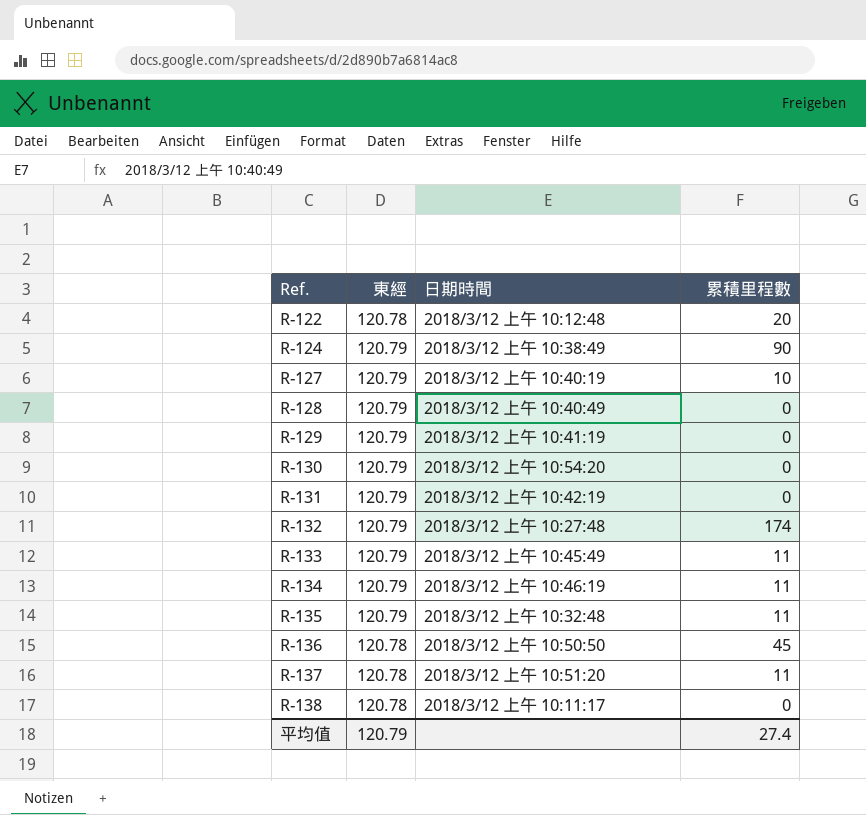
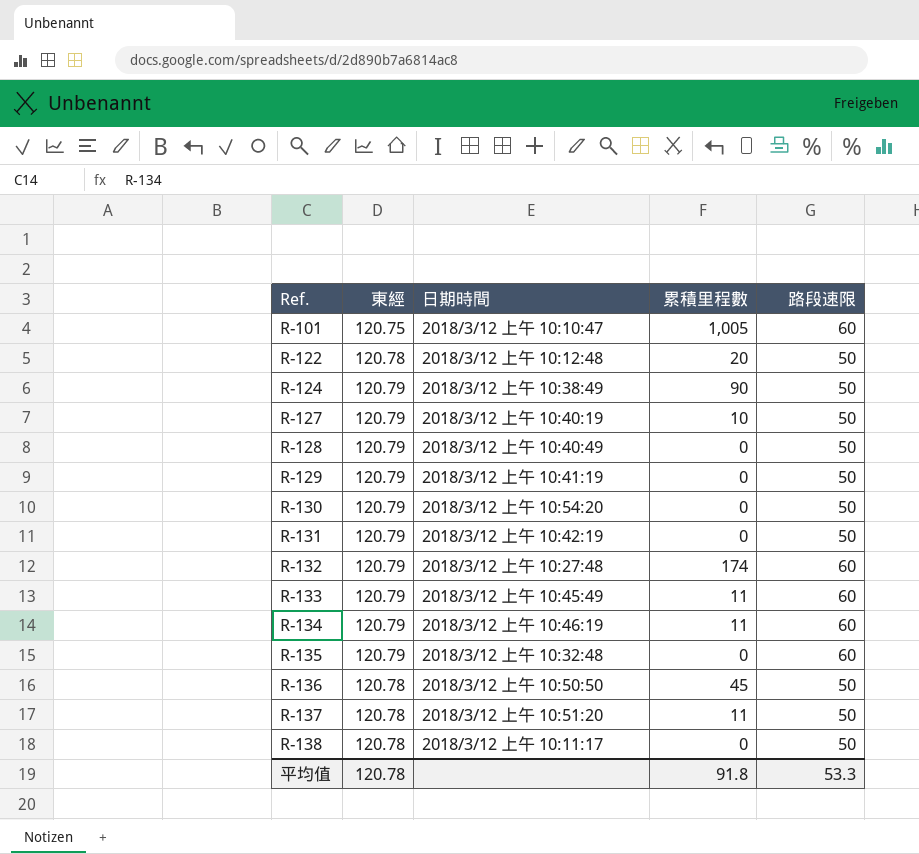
column 路段速限 | position: none -> 5
row R-101: none -> 120.75 | 2018/3/12 上午 10:10:47 | 1,005 | 60
R-135 | 累積里程數: 11 -> 0
平均值 | 東經: 120.79 -> 120.78
平均值 | 累積里程數: 27.4 -> 91.8

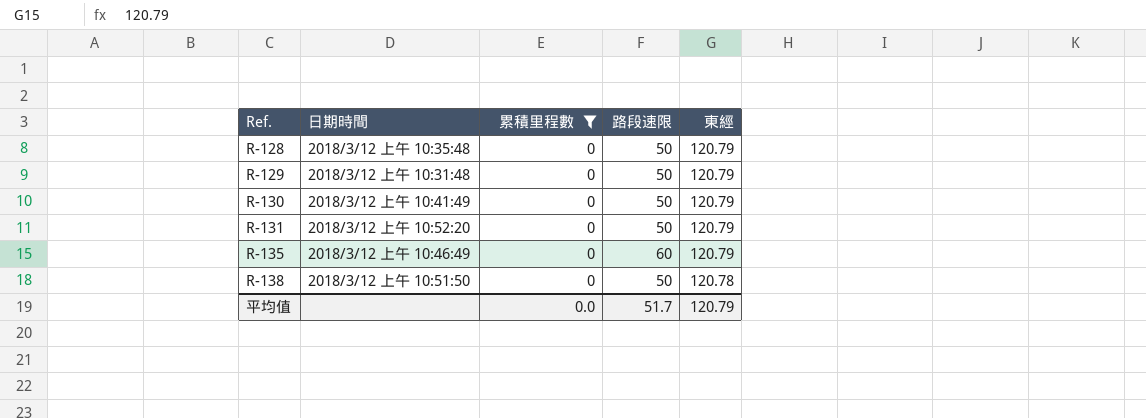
filter: none -> 累積里程數 = 0
column 東經 | position: 2 -> 5
R-128 | 日期時間: 2018/3/12 上午 10:40:49 -> 2018/3/12 上午 10:35:48
R-129 | 日期時間: 2018/3/12 上午 10:41:19 -> 2018/3/12 上午 10:31:48
R-130 | 日期時間: 2018/3/12 上午 10:54:20 -> 2018/3/12 上午 10:41:49
R-131 | 日期時間: 2018/3/12 上午 10:42:19 -> 2018/3/12 上午 10:52:20
R-135 | 日期時間: 2018/3/12 上午 10:32:48 -> 2018/3/12 上午 10:46:49
R-138 | 日期時間: 2018/3/12 上午 10:11:17 -> 2018/3/12 上午 10:51:50
平均值 | 累積里程數: 91.8 -> 0.0
平均值 | 路段速限: 53.3 -> 51.7
平均值 | 東經: 120.78 -> 120.79

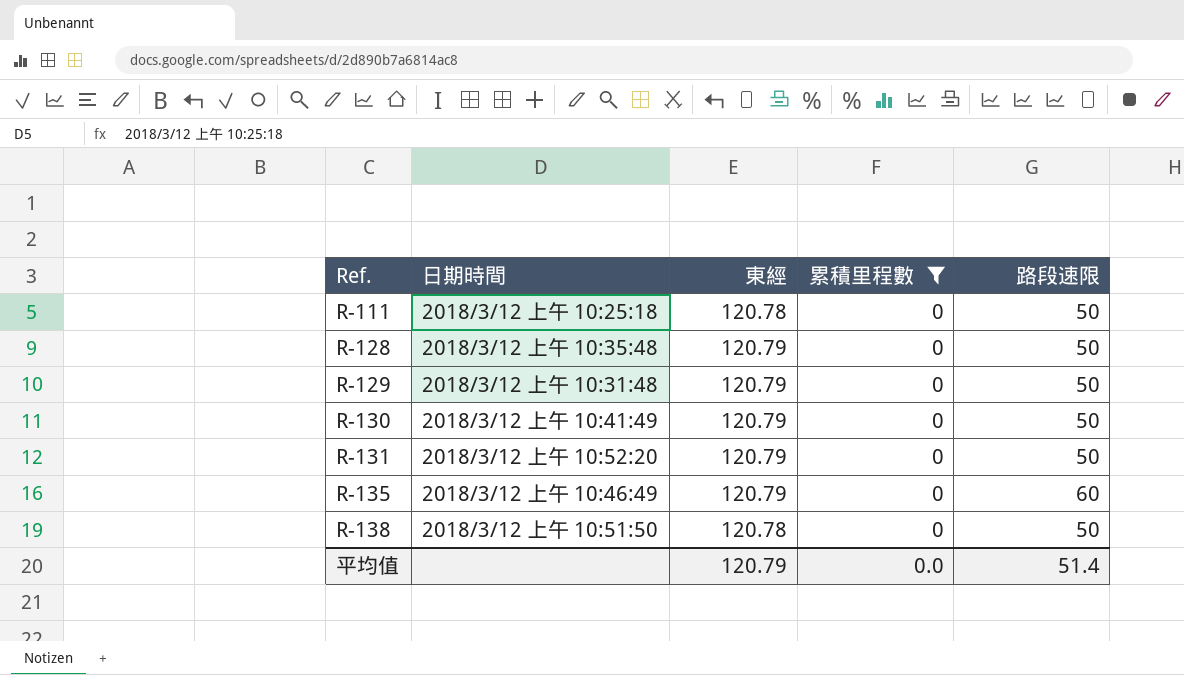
column 東經 | position: 5 -> 3
row R-111: none -> 2018/3/12 上午 10:25:18 | 120.78 | 0 | 50
平均值 | 路段速限: 51.7 -> 51.4

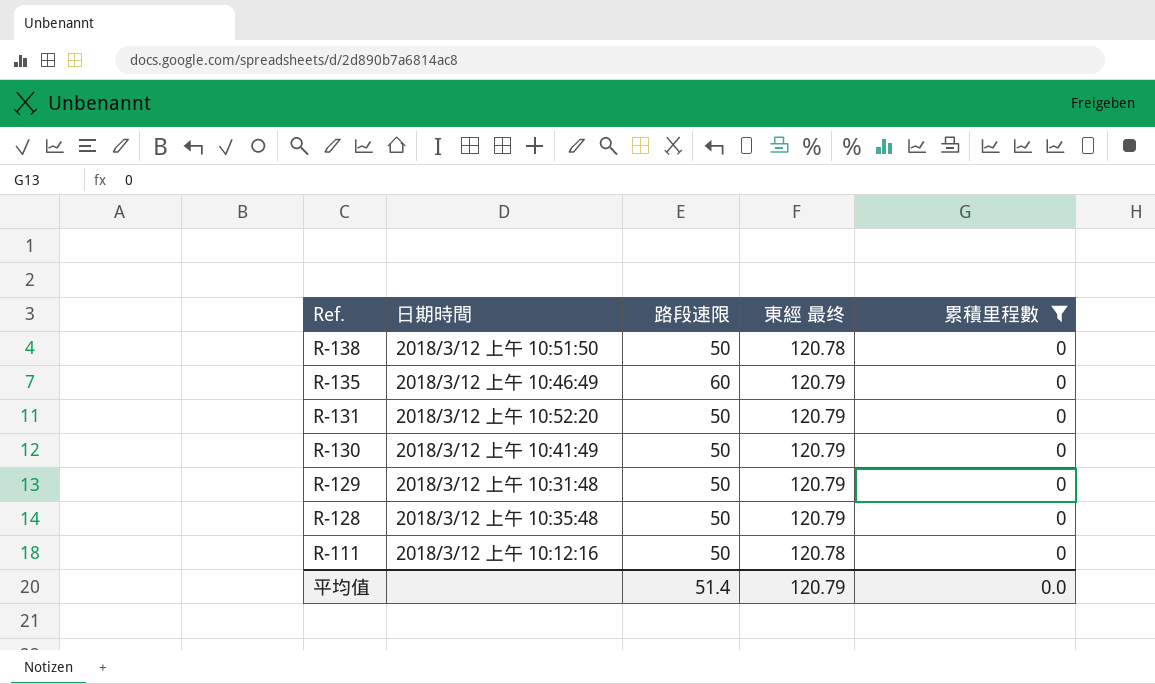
row order: Ref. ascending -> Ref. descending
column 路段速限 | position: 5 -> 3
column name: 東經 -> 東經 最终
R-111 | 日期時間: 2018/3/12 上午 10:25:18 -> 2018/3/12 上午 10:12:16

